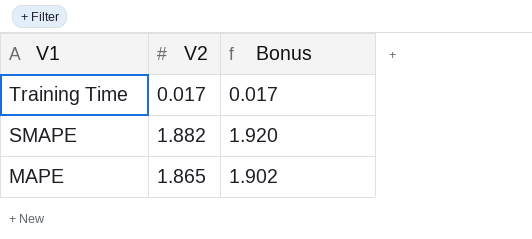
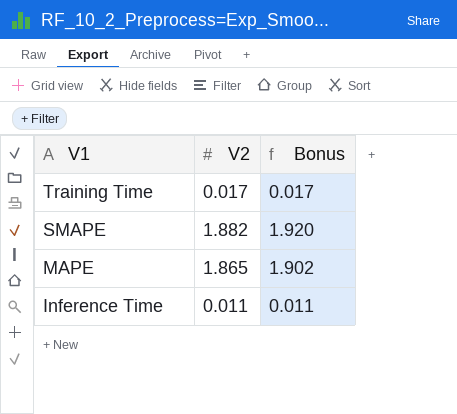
row Inference Time: none -> 0.011 | 0.011

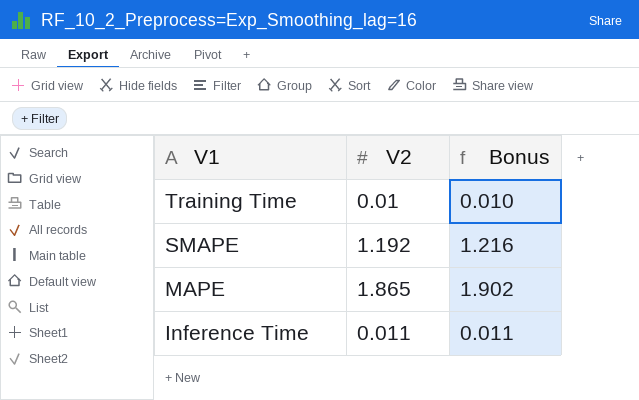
Training Time | V2: 0.017 -> 0.01
Training Time | Bonus: 0.017 -> 0.010
SMAPE | V2: 1.882 -> 1.192
SMAPE | Bonus: 1.920 -> 1.216

